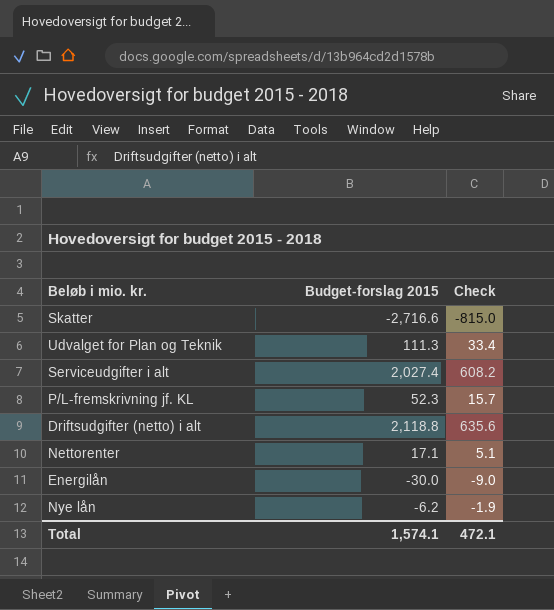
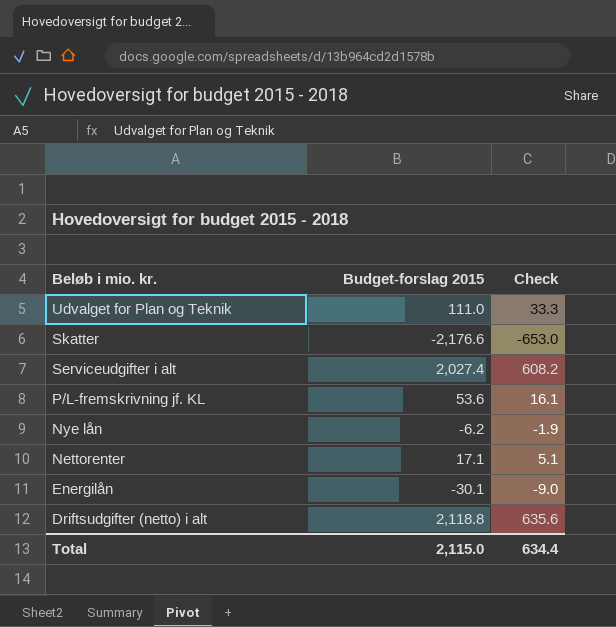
row order: none -> Beløb i mio. kr. descending
Udvalget for Plan og Teknik | Budget-forslag 2015: 111.3 -> 111.0
Udvalget for Plan og Teknik | Check: 33.4 -> 33.3
Skatter | Budget-forslag 2015: -2,716.6 -> -2,176.6
Skatter | Check: -815.0 -> -653.0
P/L-fremskrivning jf. KL | Budget-forslag 2015: 52.3 -> 53.6
P/L-fremskrivning jf. KL | Check: 15.7 -> 16.1
Energilån | Budget-forslag 2015: -30.0 -> -30.1
Total | Budget-forslag 2015: 1,574.1 -> 2,115.0
Total | Check: 472.1 -> 634.4

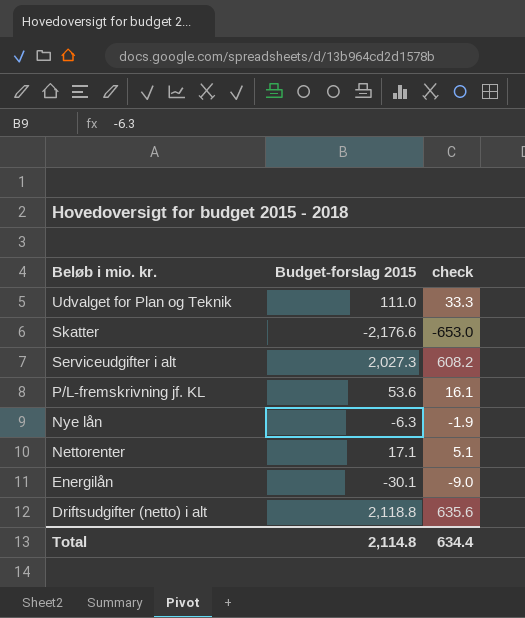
column name: Check -> check
Serviceudgifter i alt | Budget-forslag 2015: 2,027.4 -> 2,027.3
Nye lån | Budget-forslag 2015: -6.2 -> -6.3
Total | Budget-forslag 2015: 2,115.0 -> 2,114.8

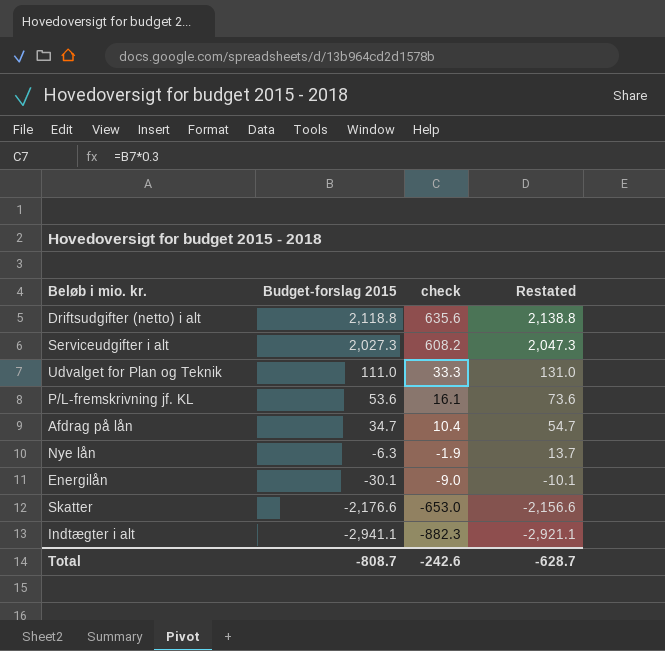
row order: Beløb i mio. kr. descending -> Budget-forslag 2015 descending
column Restated | formula: none -> [Budget-forslag 2015] + 20
row Nettorenter: 17.1 | 5.1 -> none
row Afdrag på lån: none -> 34.7 | 10.4 | 54.7
row Indtægter i alt: none -> -2,941.1 | -882.3 | -2,921.1
Total | Budget-forslag 2015: 2,114.8 -> -808.7
Total | check: 634.4 -> -242.6

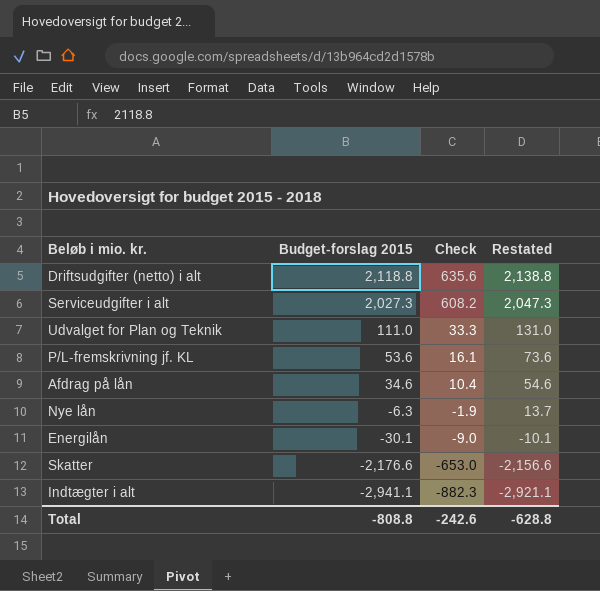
column name: check -> Check
Afdrag på lån | Budget-forslag 2015: 34.7 -> 34.6
Afdrag på lån | Restated: 54.7 -> 54.6
Total | Budget-forslag 2015: -808.7 -> -808.8
Total | Restated: -628.7 -> -628.8

